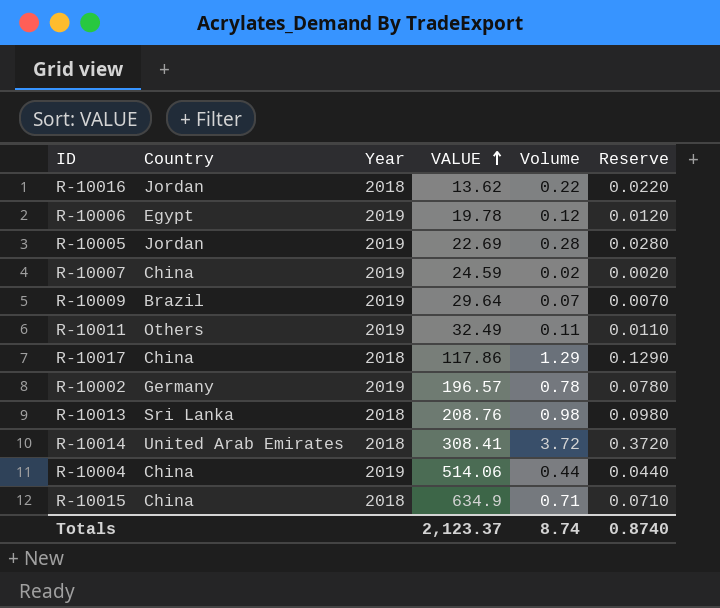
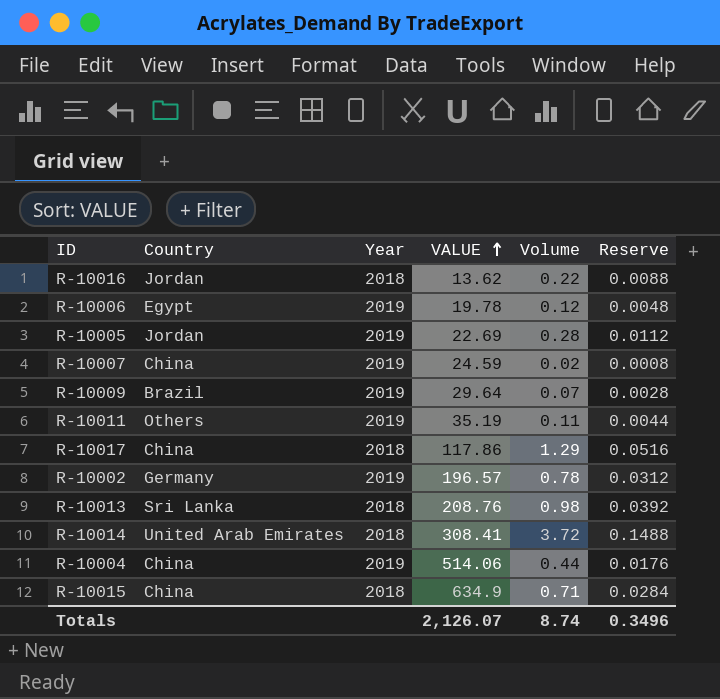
column Reserve | formula: [Volume] * 0.1 -> [Volume] * 0.04
R-10011 | VALUE: 32.49 -> 35.19
Totals | VALUE: 2,123.37 -> 2,126.07
Totals | Reserve: 0.8740 -> 0.3496

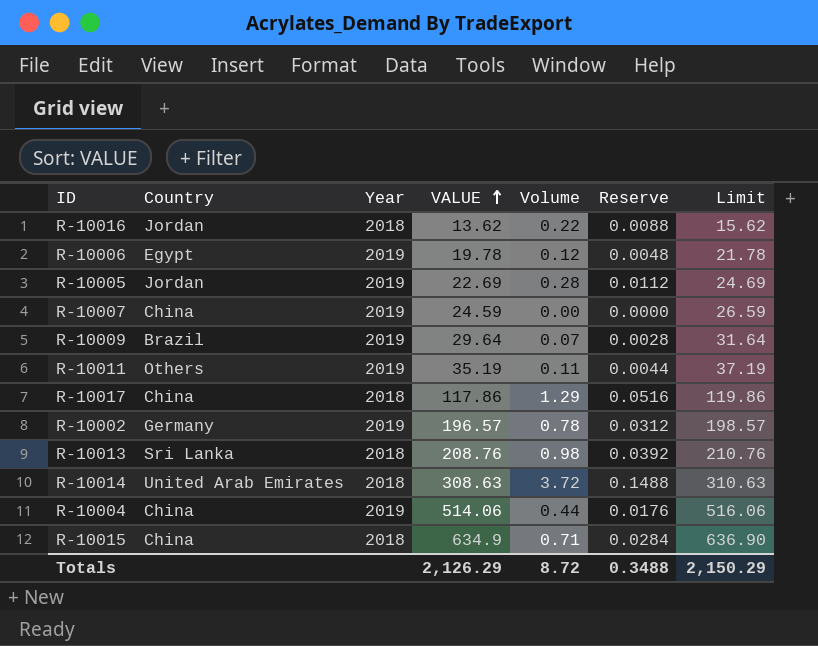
column Limit | formula: none -> [VALUE] + 2
R-10007 | Volume: 0.02 -> 0.00
R-10007 | Reserve: 0.0008 -> 0.0000
R-10014 | VALUE: 308.41 -> 308.63
Totals | VALUE: 2,126.07 -> 2,126.29
Totals | Volume: 8.74 -> 8.72
Totals | Reserve: 0.3496 -> 0.3488

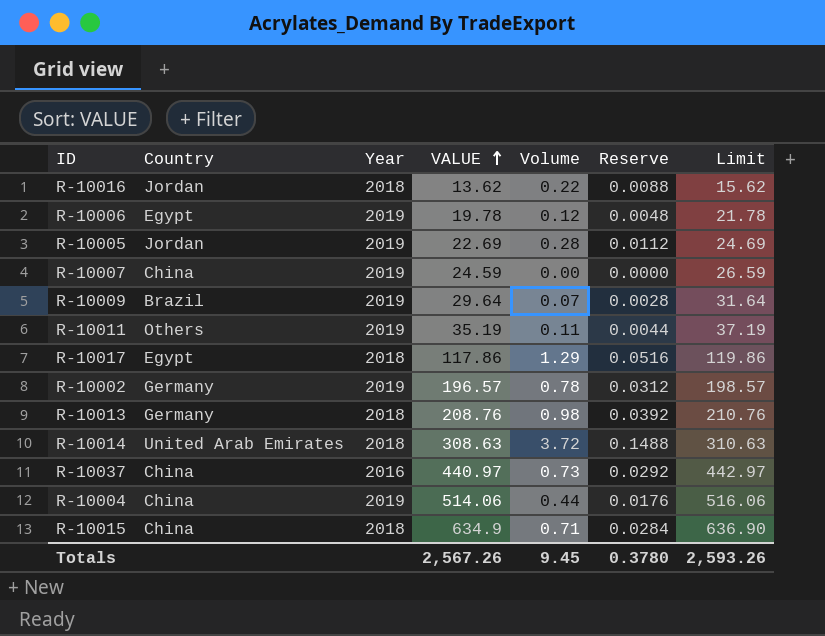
R-10017 | Country: China -> Egypt
R-10013 | Country: Sri Lanka -> Germany
row R-10037: none -> China | 2016 | 440.97 | 0.73 | 0.0292 | 442.97
Totals | VALUE: 2,126.29 -> 2,567.26
Totals | Volume: 8.72 -> 9.45
Totals | Reserve: 0.3488 -> 0.3780
Totals | Limit: 2,150.29 -> 2,593.26

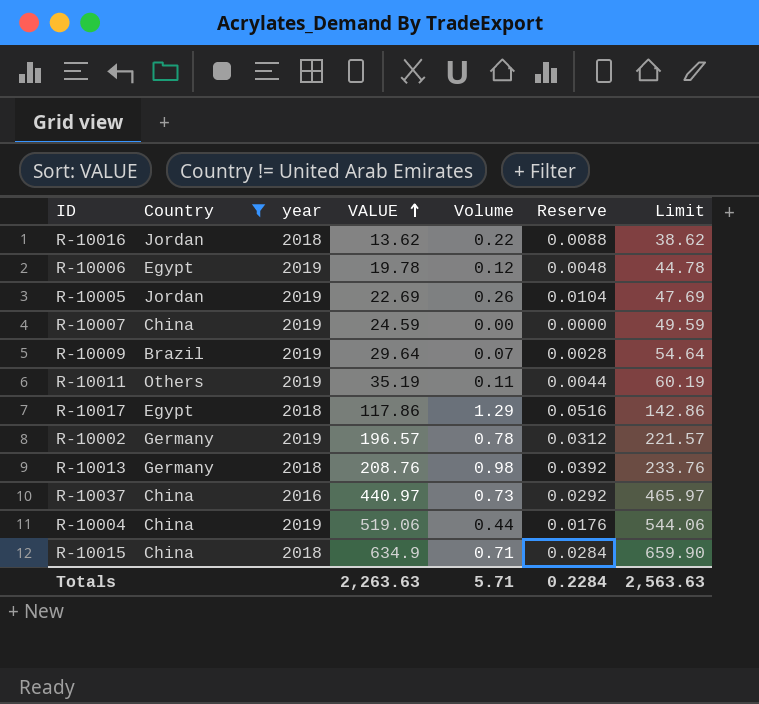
filter: none -> Country != United Arab Emirates
column name: Year -> year
column Limit | formula: [VALUE] + 2 -> [VALUE] + 25
R-10005 | Volume: 0.28 -> 0.26
R-10005 | Reserve: 0.0112 -> 0.0104
R-10004 | VALUE: 514.06 -> 519.06
Totals | VALUE: 2,567.26 -> 2,263.63
Totals | Volume: 9.45 -> 5.71
Totals | Reserve: 0.3780 -> 0.2284
Totals | Limit: 2,593.26 -> 2,563.63

